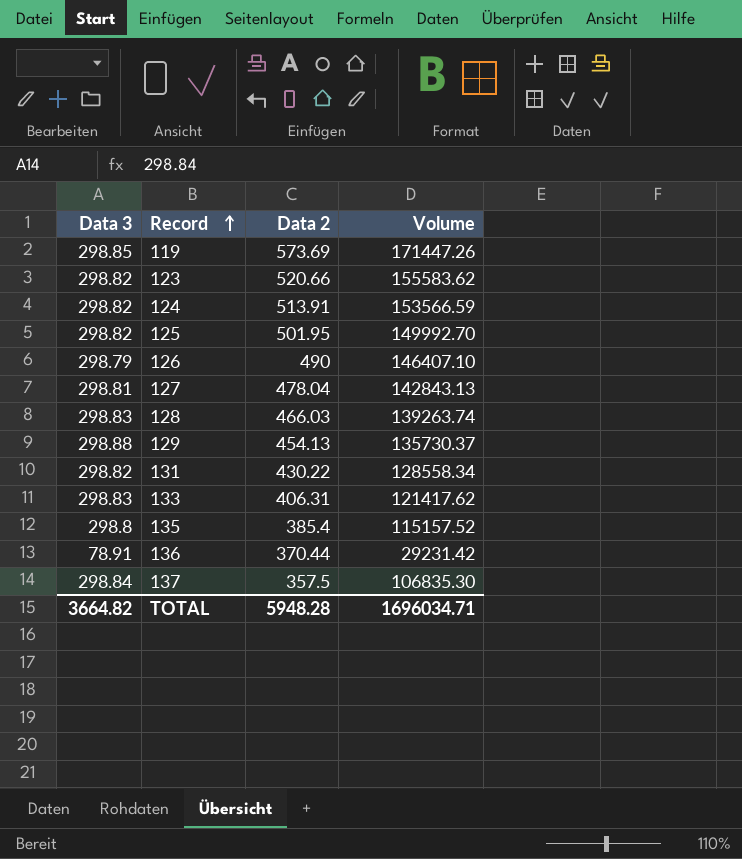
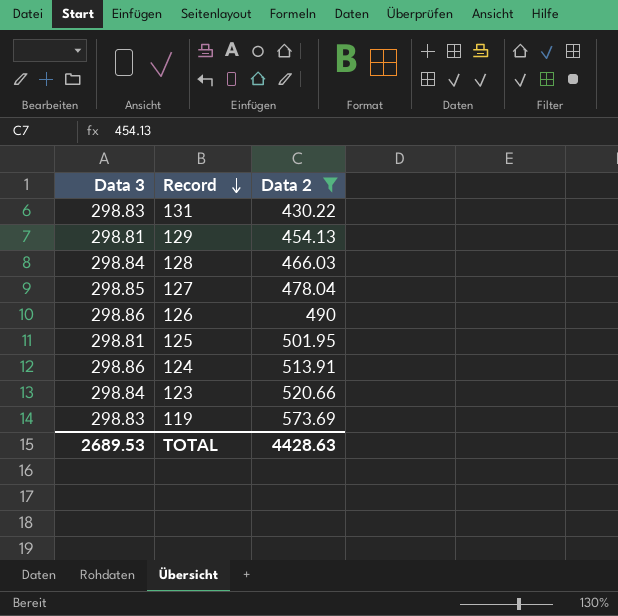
filter: none -> Data 2 >= 430.22
row order: Record ascending -> Record descending
column Volume | formula: [Data 3] * [Data 2] -> none
131 | Data 3: 298.82 -> 298.83
129 | Data 3: 298.88 -> 298.81
128 | Data 3: 298.83 -> 298.84
127 | Data 3: 298.81 -> 298.85
126 | Data 3: 298.79 -> 298.86
125 | Data 3: 298.82 -> 298.81
124 | Data 3: 298.82 -> 298.86
123 | Data 3: 298.82 -> 298.84
119 | Data 3: 298.85 -> 298.83
TOTAL | Data 3: 3664.82 -> 2689.53
TOTAL | Data 2: 5948.28 -> 4428.63

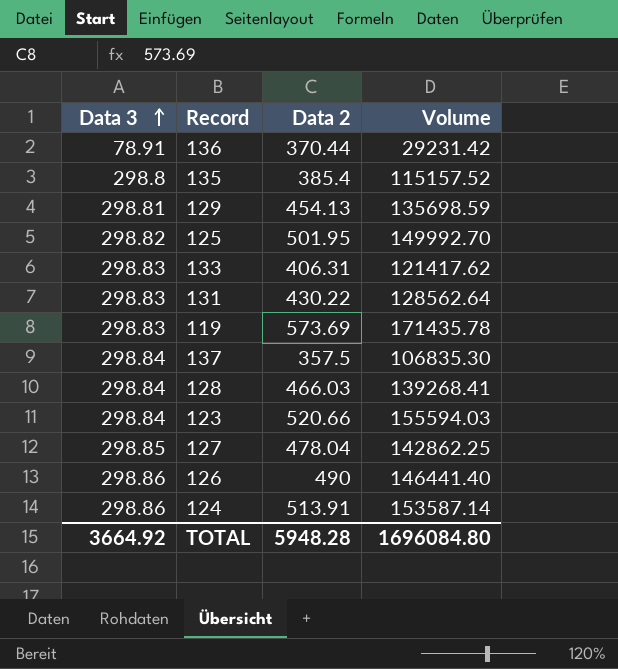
filter: Data 2 >= 430.22 -> none
row order: Record descending -> Data 3 ascending
column Volume | formula: none -> [Data 3] * [Data 2]
125 | Data 3: 298.81 -> 298.82
TOTAL | Data 3: 2689.53 -> 3664.92
TOTAL | Data 2: 4428.63 -> 5948.28

